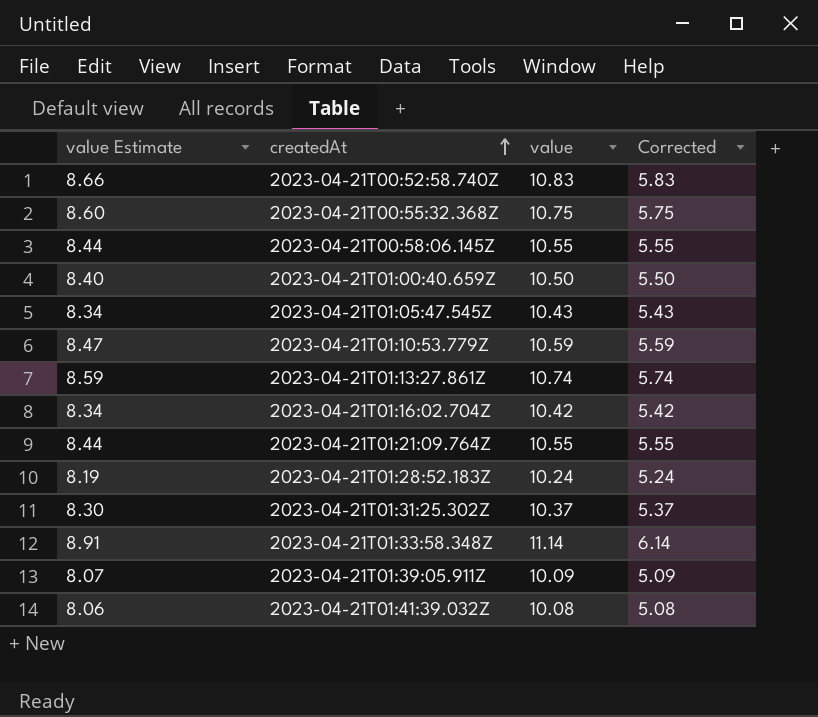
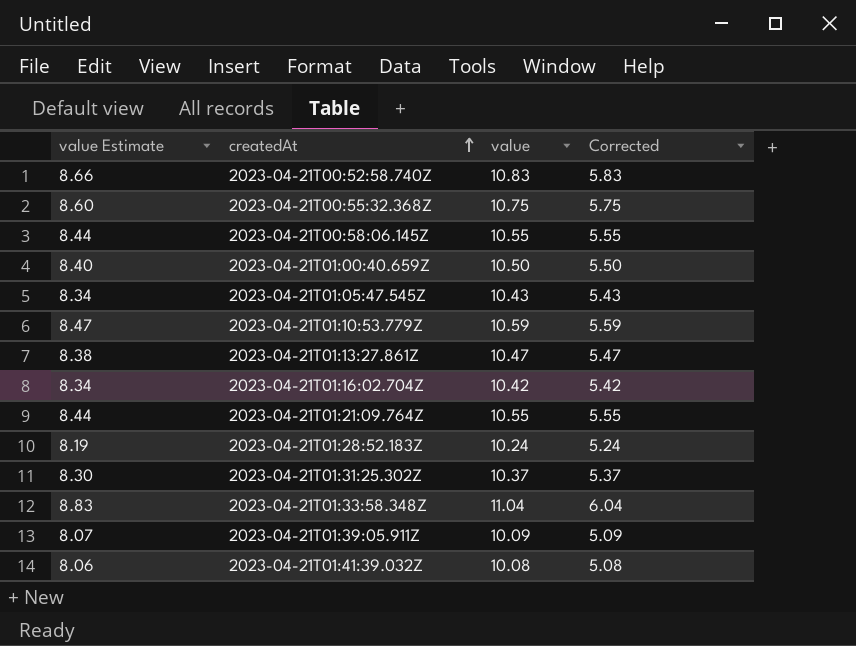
2023-04-21T01:13:27.861Z | value Estimate: 8.59 -> 8.38
2023-04-21T01:13:27.861Z | value: 10.74 -> 10.47
2023-04-21T01:13:27.861Z | Corrected: 5.74 -> 5.47
2023-04-21T01:33:58.348Z | value Estimate: 8.91 -> 8.83
2023-04-21T01:33:58.348Z | value: 11.14 -> 11.04
2023-04-21T01:33:58.348Z | Corrected: 6.14 -> 6.04

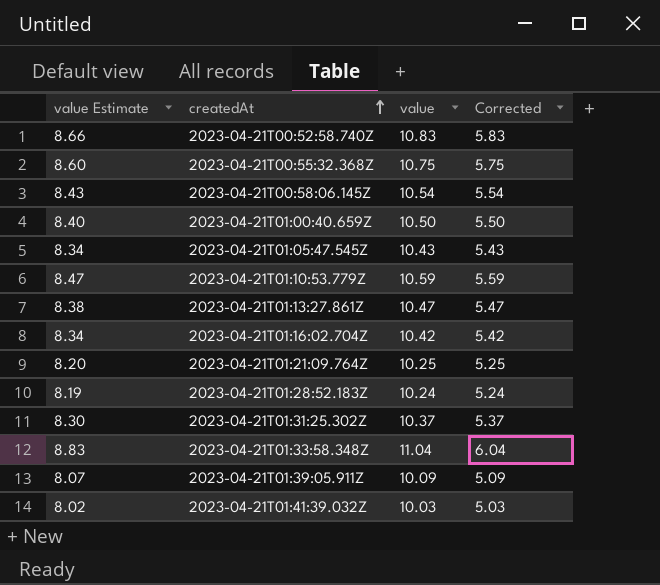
2023-04-21T00:58:06.145Z | value Estimate: 8.44 -> 8.43
2023-04-21T00:58:06.145Z | value: 10.55 -> 10.54
2023-04-21T00:58:06.145Z | Corrected: 5.55 -> 5.54
2023-04-21T01:21:09.764Z | value Estimate: 8.44 -> 8.20
2023-04-21T01:21:09.764Z | value: 10.55 -> 10.25
2023-04-21T01:21:09.764Z | Corrected: 5.55 -> 5.25
2023-04-21T01:41:39.032Z | value Estimate: 8.06 -> 8.02
2023-04-21T01:41:39.032Z | value: 10.08 -> 10.03
2023-04-21T01:41:39.032Z | Corrected: 5.08 -> 5.03

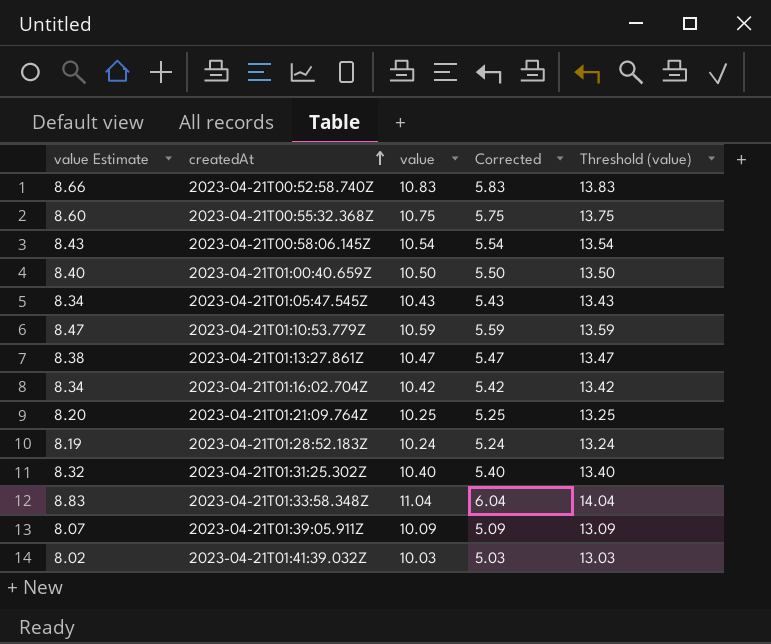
column Threshold (value) | formula: none -> [value] + 3
2023-04-21T01:31:25.302Z | value Estimate: 8.30 -> 8.32
2023-04-21T01:31:25.302Z | value: 10.37 -> 10.40
2023-04-21T01:31:25.302Z | Corrected: 5.37 -> 5.40

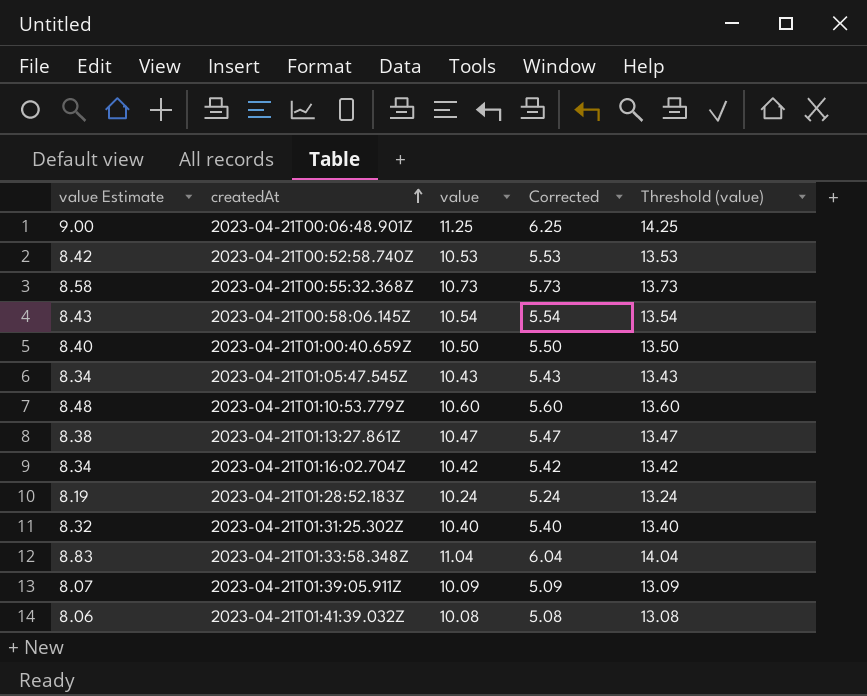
row 2023-04-21T01:21:09.764Z: 8.20 | 10.25 | 5.25 | 13.25 -> none
row 2023-04-21T00:06:48.901Z: none -> 9.00 | 11.25 | 6.25 | 14.25
2023-04-21T00:52:58.740Z | value Estimate: 8.66 -> 8.42
2023-04-21T00:52:58.740Z | value: 10.83 -> 10.53
2023-04-21T00:52:58.740Z | Corrected: 5.83 -> 5.53
2023-04-21T00:52:58.740Z | Threshold (value): 13.83 -> 13.53
2023-04-21T00:55:32.368Z | value Estimate: 8.60 -> 8.58
2023-04-21T00:55:32.368Z | value: 10.75 -> 10.73
2023-04-21T00:55:32.368Z | Corrected: 5.75 -> 5.73
2023-04-21T00:55:32.368Z | Threshold (value): 13.75 -> 13.73
2023-04-21T01:10:53.779Z | value Estimate: 8.47 -> 8.48
2023-04-21T01:10:53.779Z | value: 10.59 -> 10.60
2023-04-21T01:10:53.779Z | Corrected: 5.59 -> 5.60
2023-04-21T01:10:53.779Z | Threshold (value): 13.59 -> 13.60
2023-04-21T01:41:39.032Z | value Estimate: 8.02 -> 8.06
2023-04-21T01:41:39.032Z | value: 10.03 -> 10.08
2023-04-21T01:41:39.032Z | Corrected: 5.03 -> 5.08
2023-04-21T01:41:39.032Z | Threshold (value): 13.03 -> 13.08

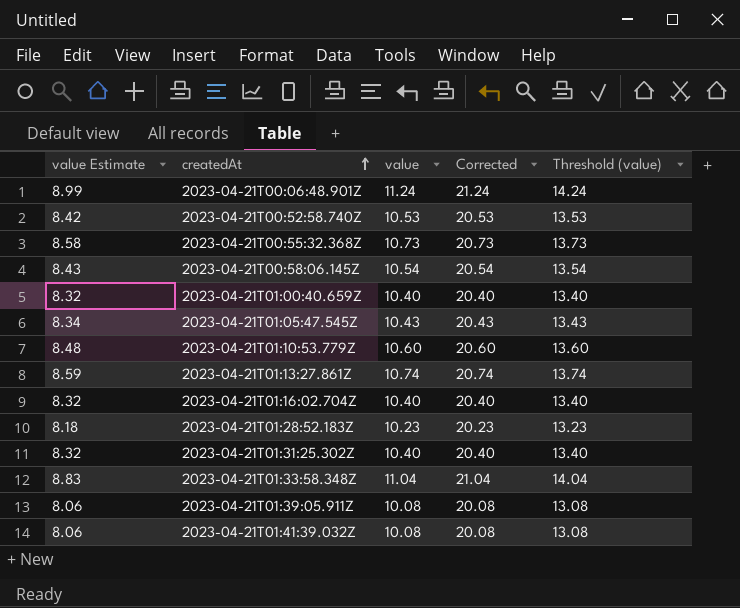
column Corrected | formula: [value] - 5 -> [value] + 10
2023-04-21T00:06:48.901Z | value Estimate: 9.00 -> 8.99
2023-04-21T00:06:48.901Z | value: 11.25 -> 11.24
2023-04-21T00:06:48.901Z | Threshold (value): 14.25 -> 14.24
2023-04-21T01:00:40.659Z | value Estimate: 8.40 -> 8.32
2023-04-21T01:00:40.659Z | value: 10.50 -> 10.40
2023-04-21T01:00:40.659Z | Threshold (value): 13.50 -> 13.40
2023-04-21T01:13:27.861Z | value Estimate: 8.38 -> 8.59
2023-04-21T01:13:27.861Z | value: 10.47 -> 10.74
2023-04-21T01:13:27.861Z | Threshold (value): 13.47 -> 13.74
2023-04-21T01:16:02.704Z | value Estimate: 8.34 -> 8.32
2023-04-21T01:16:02.704Z | value: 10.42 -> 10.40
2023-04-21T01:16:02.704Z | Threshold (value): 13.42 -> 13.40
2023-04-21T01:28:52.183Z | value Estimate: 8.19 -> 8.18
2023-04-21T01:28:52.183Z | value: 10.24 -> 10.23
2023-04-21T01:28:52.183Z | Threshold (value): 13.24 -> 13.23
2023-04-21T01:39:05.911Z | value Estimate: 8.07 -> 8.06
2023-04-21T01:39:05.911Z | value: 10.09 -> 10.08
2023-04-21T01:39:05.911Z | Threshold (value): 13.09 -> 13.08

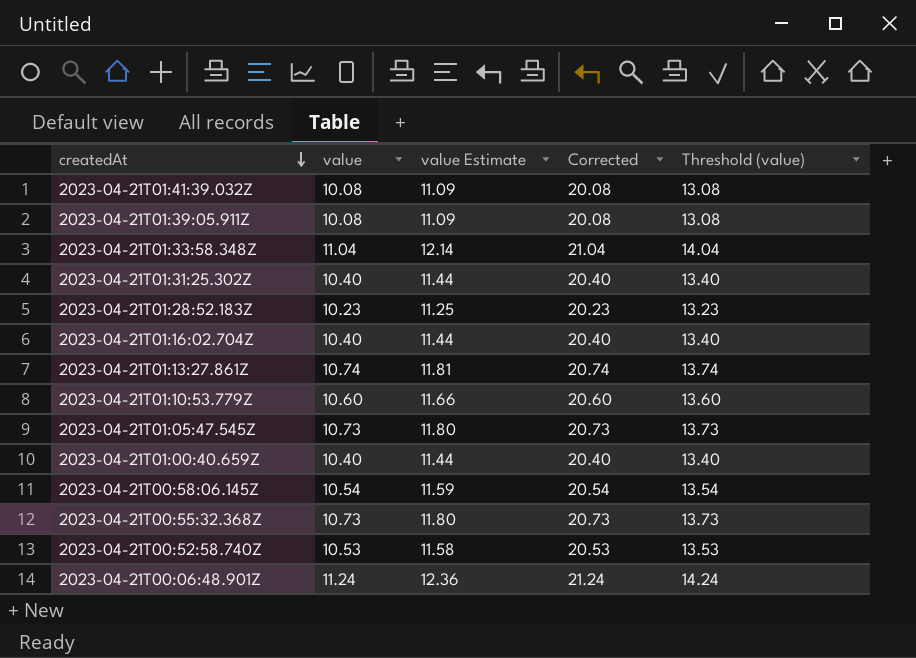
row order: createdAt ascending -> createdAt descending
column value Estimate | formula: [value] * 0.8 -> [value] * 1.1
column value Estimate | position: 1 -> 3
2023-04-21T01:05:47.545Z | value: 10.43 -> 10.73
2023-04-21T01:05:47.545Z | Corrected: 20.43 -> 20.73
2023-04-21T01:05:47.545Z | Threshold (value): 13.43 -> 13.73

